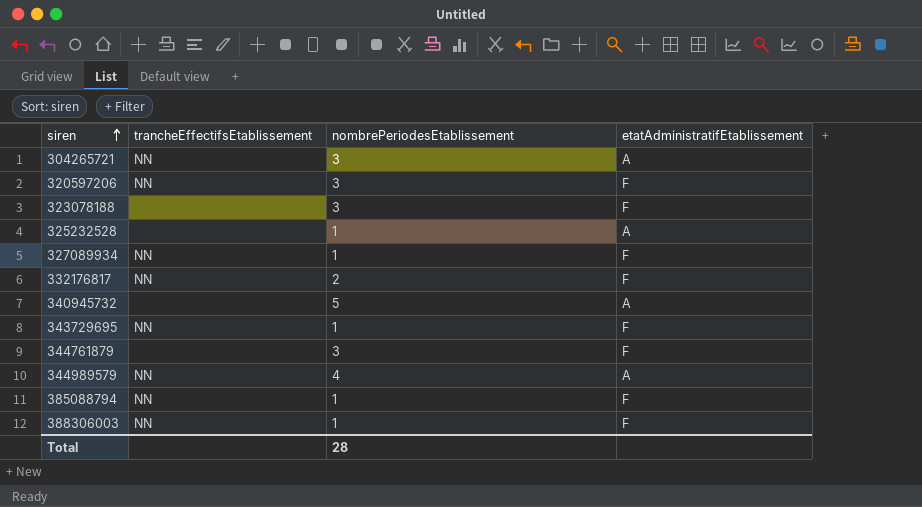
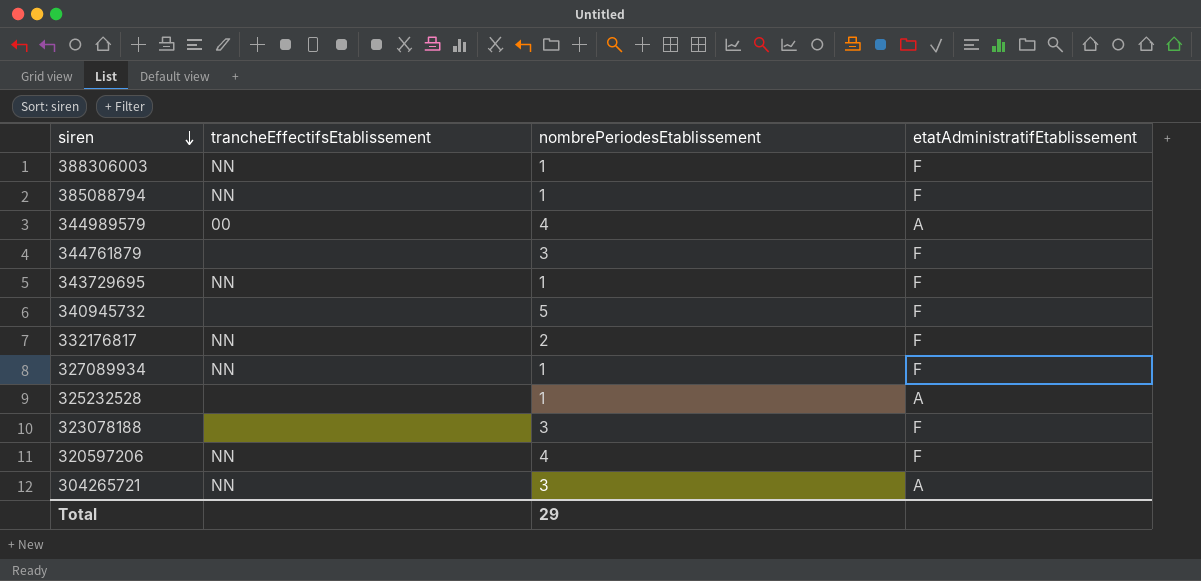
row order: siren ascending -> siren descending
344989579 | trancheEffectifsEtablissement: NN -> 00
340945732 | etatAdministratifEtablissement: A -> F
320597206 | nombrePeriodesEtablissement: 3 -> 4
Total | nombrePeriodesEtablissement: 28 -> 29

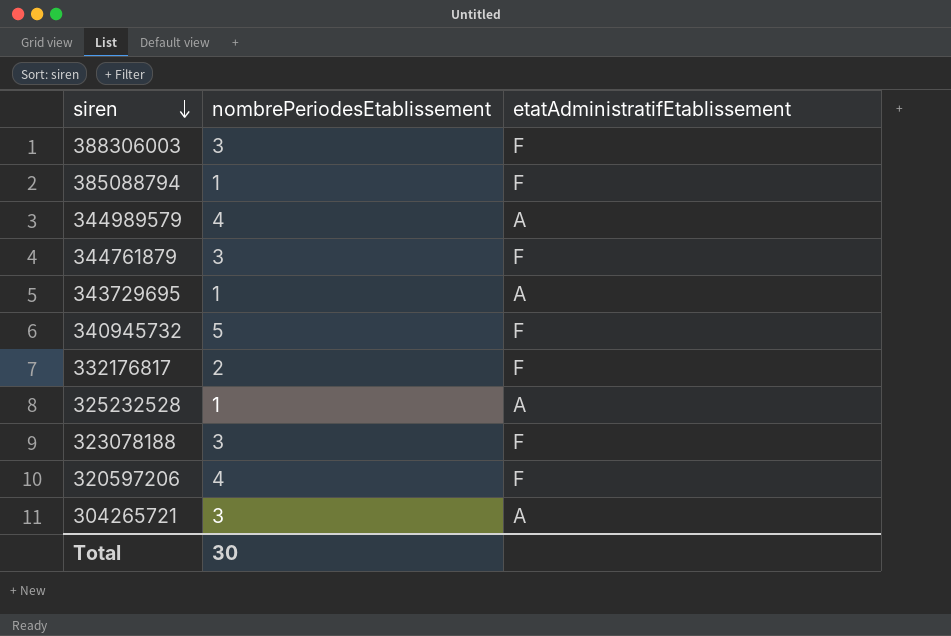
column trancheEffectifsEtablissement | position: 2 -> none
row 327089934: NN | 1 | F -> none
388306003 | nombrePeriodesEtablissement: 1 -> 3
343729695 | etatAdministratifEtablissement: F -> A
Total | nombrePeriodesEtablissement: 29 -> 30

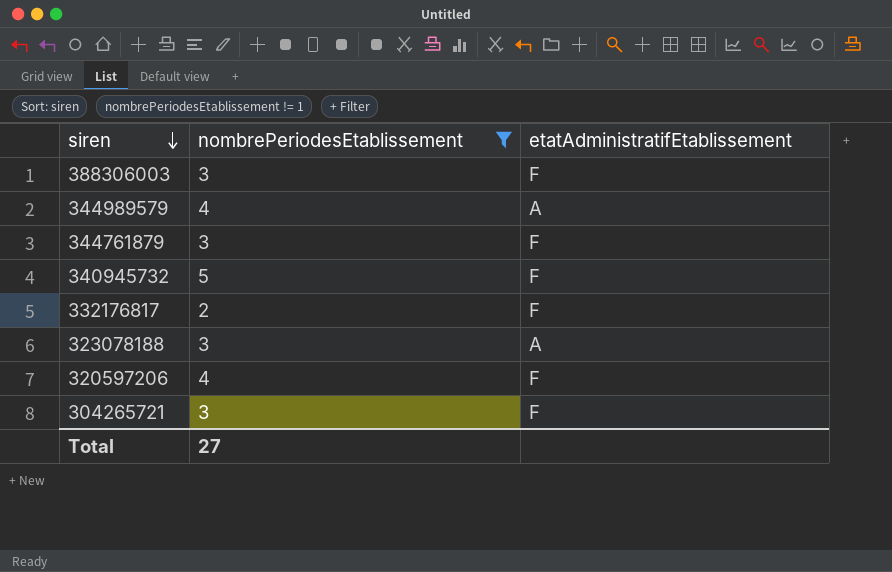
filter: none -> nombrePeriodesEtablissement != 1
323078188 | etatAdministratifEtablissement: F -> A
304265721 | etatAdministratifEtablissement: A -> F
Total | nombrePeriodesEtablissement: 30 -> 27

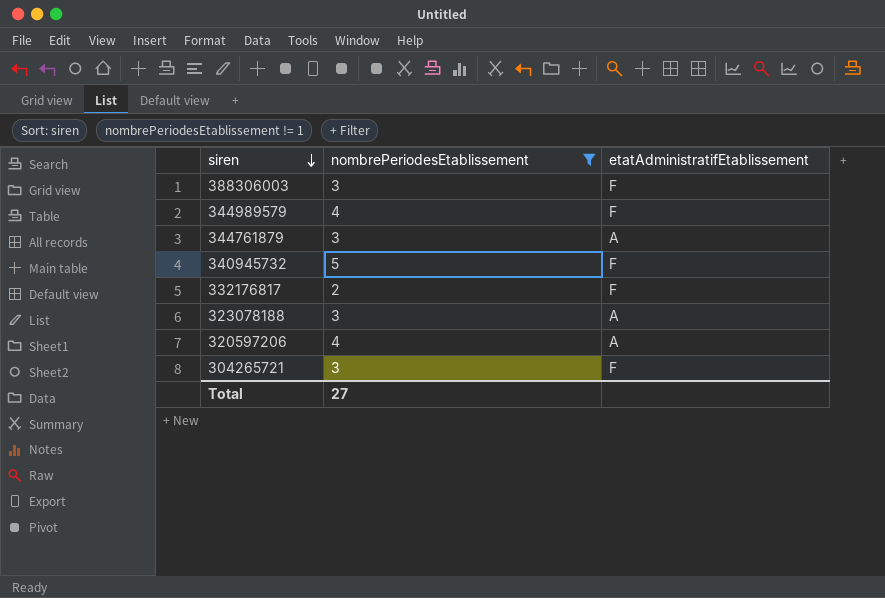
344989579 | etatAdministratifEtablissement: A -> F
344761879 | etatAdministratifEtablissement: F -> A
320597206 | etatAdministratifEtablissement: F -> A

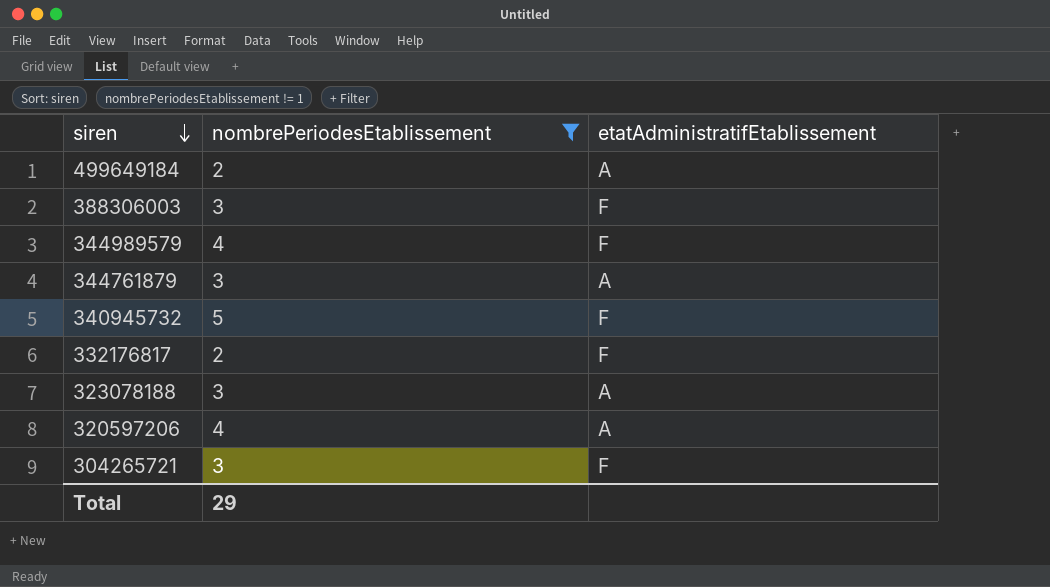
row 499649184: none -> 2 | A
Total | nombrePeriodesEtablissement: 27 -> 29

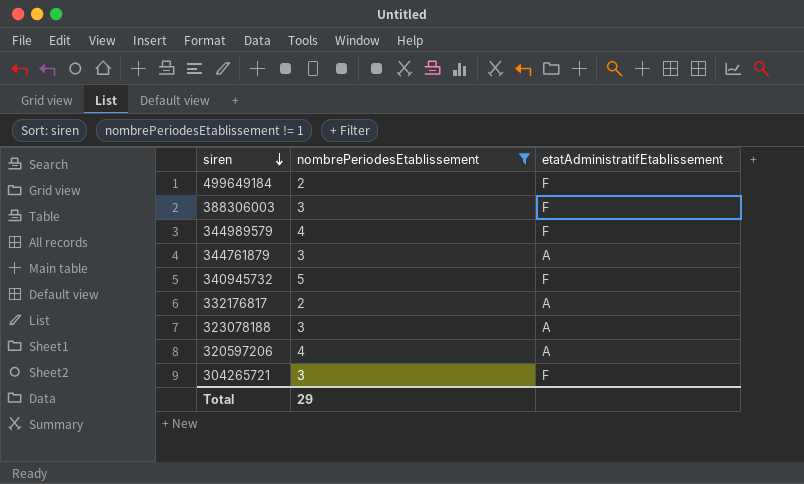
499649184 | etatAdministratifEtablissement: A -> F
332176817 | etatAdministratifEtablissement: F -> A

